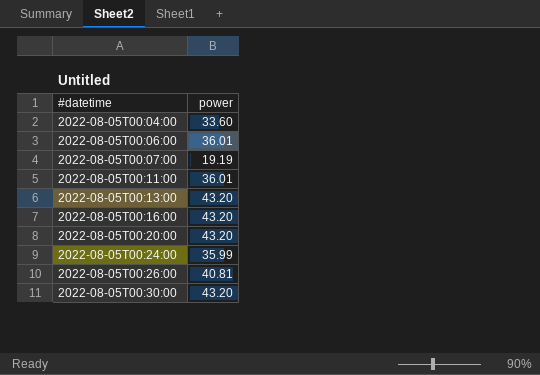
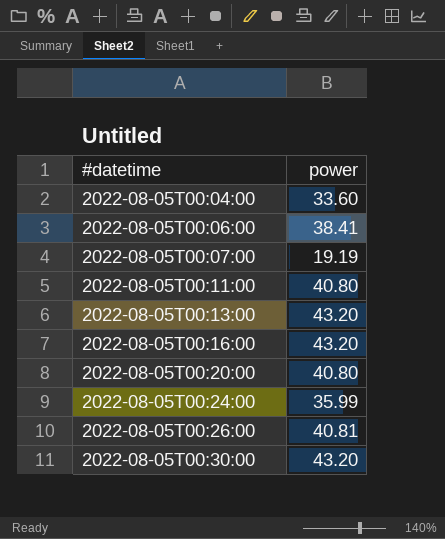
2022-08-05T00:06:00 | power: 36.01 -> 38.41
2022-08-05T00:11:00 | power: 36.01 -> 40.80
2022-08-05T00:20:00 | power: 43.20 -> 40.80

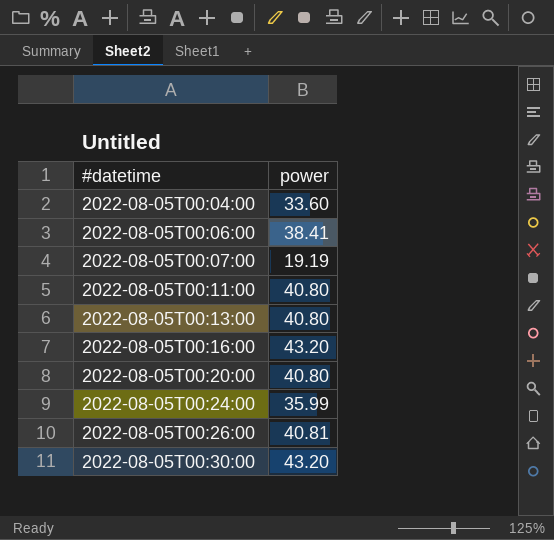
2022-08-05T00:13:00 | power: 43.20 -> 40.80

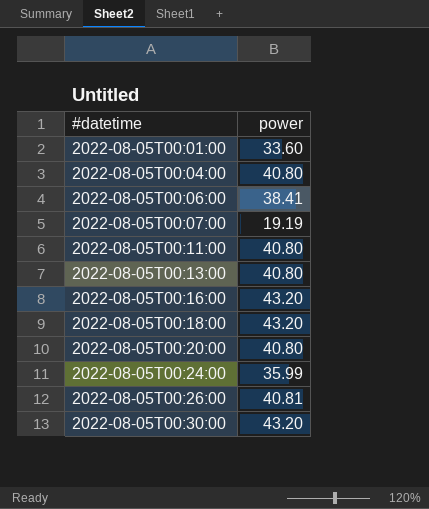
row 2022-08-05T00:01:00: none -> 33.60
2022-08-05T00:04:00 | power: 33.60 -> 40.80
row 2022-08-05T00:18:00: none -> 43.20

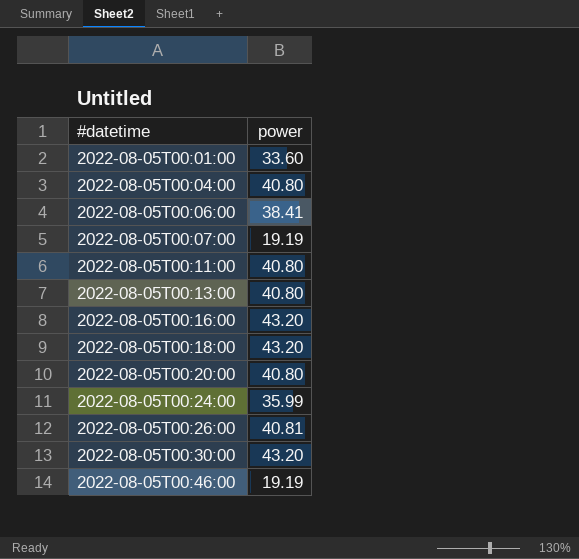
row 2022-08-05T00:46:00: none -> 19.19

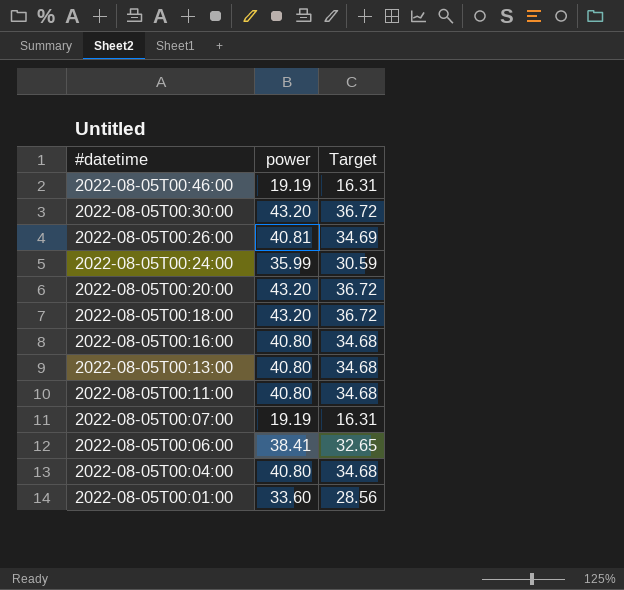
row order: #datetime ascending -> #datetime descending
column Target | formula: none -> [power] * 0.85
2022-08-05T00:20:00 | power: 40.80 -> 43.20
2022-08-05T00:16:00 | power: 43.20 -> 40.80

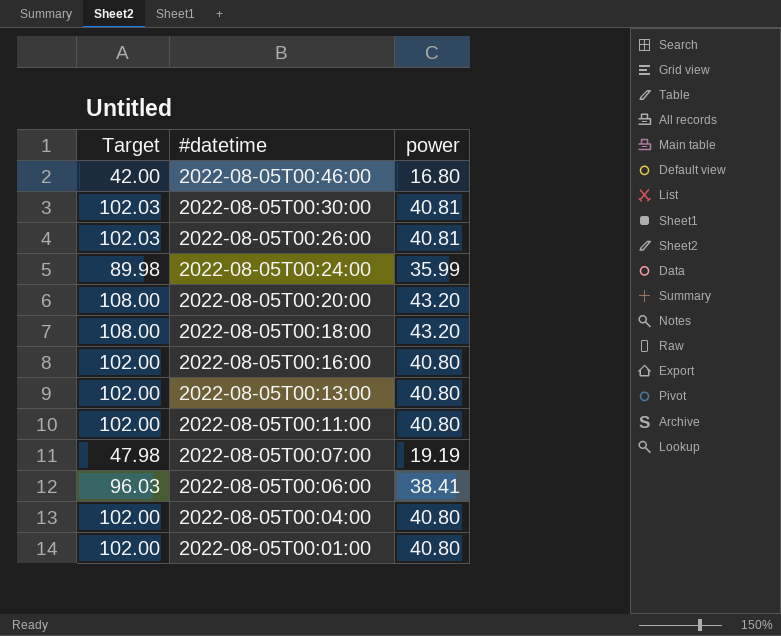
column Target | formula: [power] * 0.85 -> [power] * 2.5
column Target | position: 3 -> 1
2022-08-05T00:46:00 | power: 19.19 -> 16.80
2022-08-05T00:30:00 | power: 43.20 -> 40.81
2022-08-05T00:01:00 | power: 33.60 -> 40.80

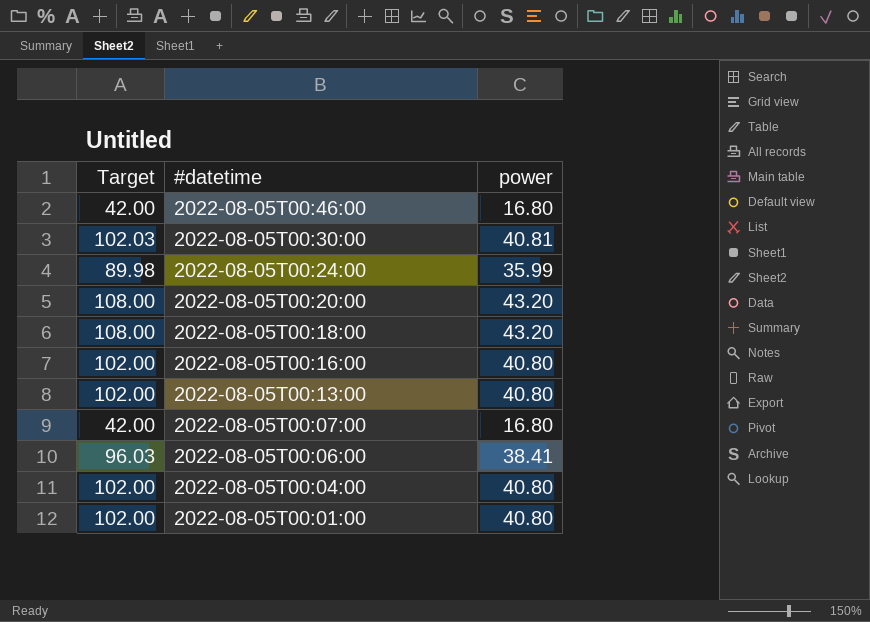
row 2022-08-05T00:26:00: 102.03 | 40.81 -> none
row 2022-08-05T00:11:00: 102.00 | 40.80 -> none
2022-08-05T00:07:00 | Target: 47.98 -> 42.00
2022-08-05T00:07:00 | power: 19.19 -> 16.80

